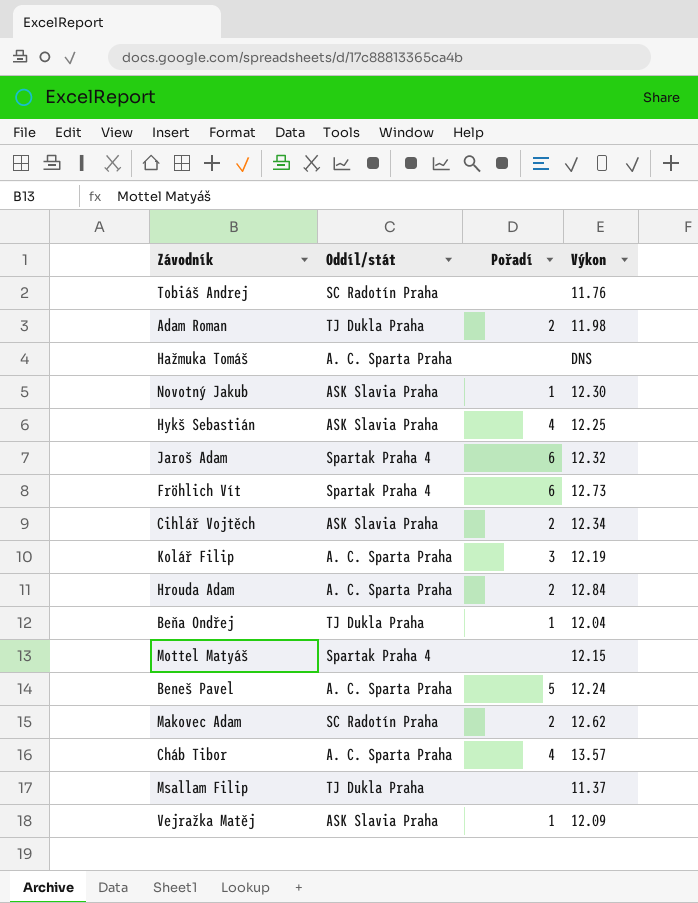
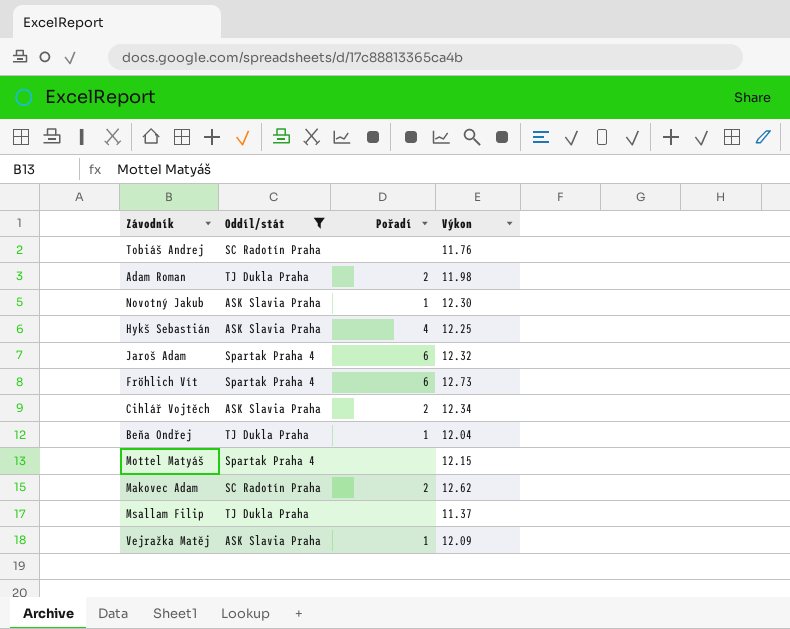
filter: none -> Oddíl/stát != A. C. Sparta Praha

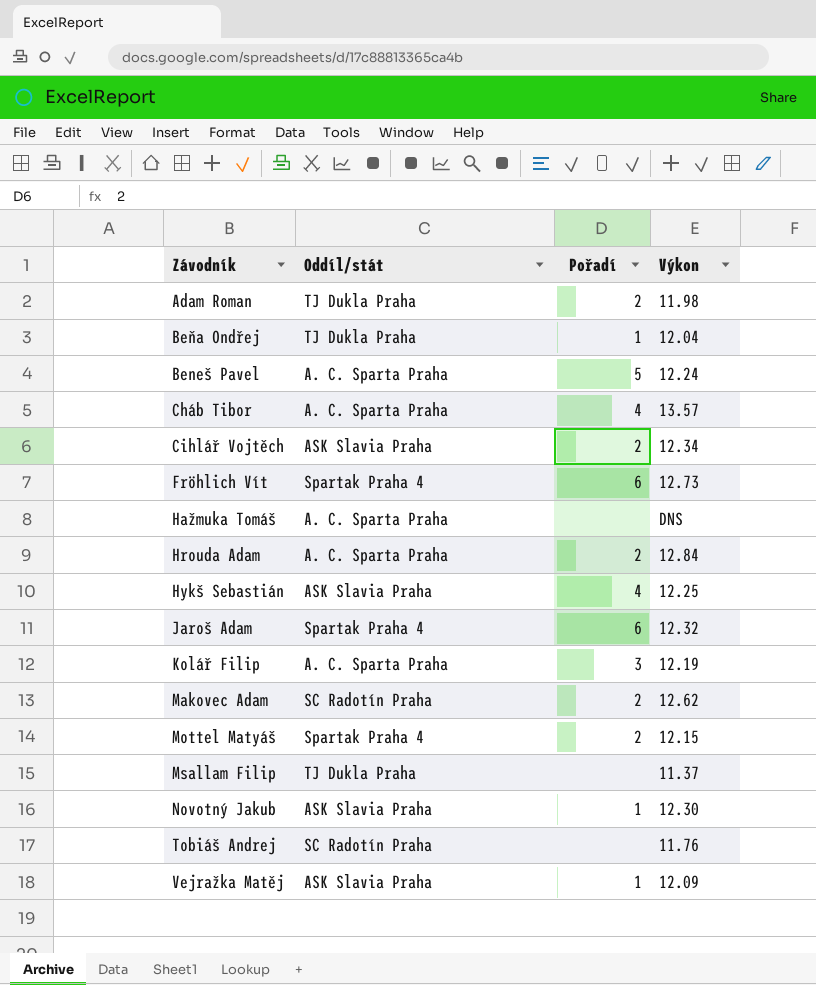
filter: Oddíl/stát != A. C. Sparta Praha -> none
row order: none -> Závodník ascending
Mottel Matyáš | Pořadí: none -> 2

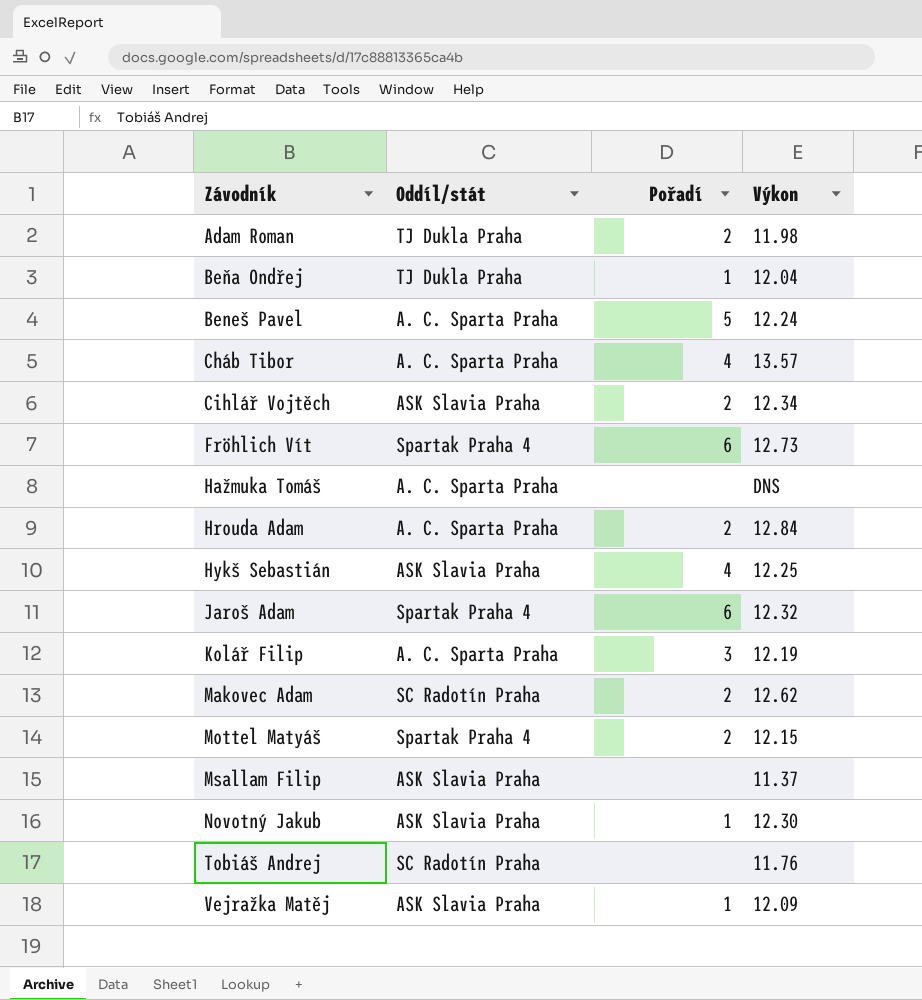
Msallam Filip | Oddíl/stát: TJ Dukla Praha -> ASK Slavia Praha

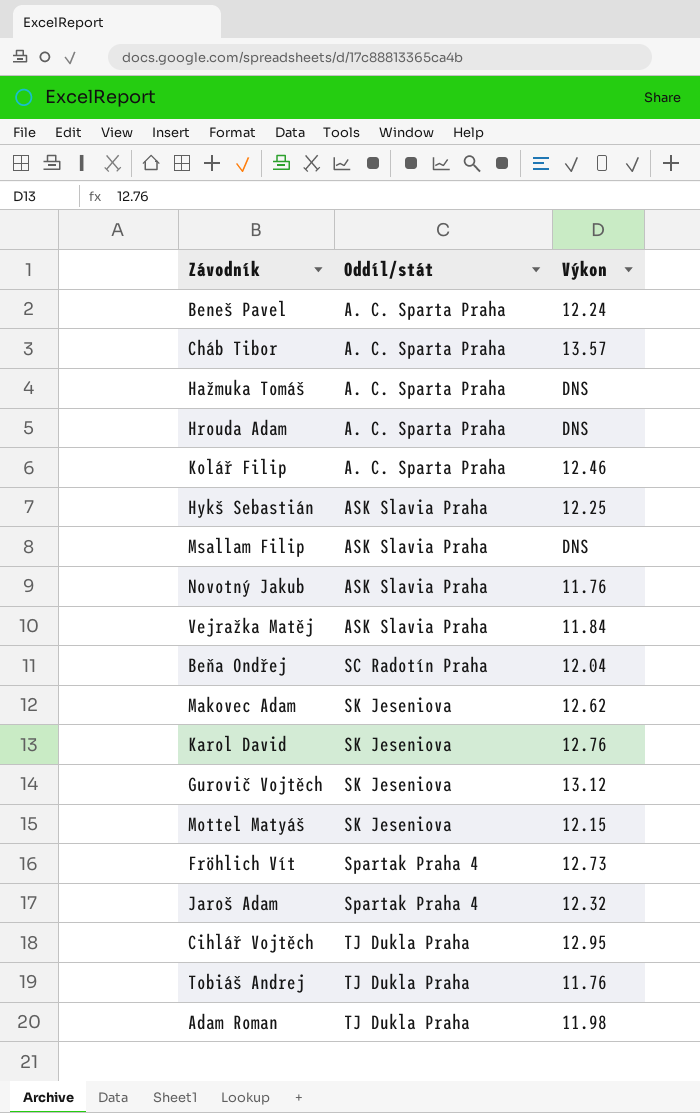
row order: Závodník ascending -> Oddíl/stát ascending
column Pořadí | position: 3 -> none
Hrouda Adam | Výkon: 12.84 -> DNS
Kolář Filip | Výkon: 12.19 -> 12.46
Msallam Filip | Výkon: 11.37 -> DNS
Novotný Jakub | Výkon: 12.30 -> 11.76
Vejražka Matěj | Výkon: 12.09 -> 11.84
Beňa Ondřej | Oddíl/stát: TJ Dukla Praha -> SC Radotín Praha
Makovec Adam | Oddíl/stát: SC Radotín Praha -> SK Jeseniova
row Karol David: none -> SK Jeseniova | 12.76
row Gurovič Vojtěch: none -> SK Jeseniova | 13.12
Mottel Matyáš | Oddíl/stát: Spartak Praha 4 -> SK Jeseniova
Cihlář Vojtěch | Oddíl/stát: ASK Slavia Praha -> TJ Dukla Praha
Cihlář Vojtěch | Výkon: 12.34 -> 12.95
Tobiáš Andrej | Oddíl/stát: SC Radotín Praha -> TJ Dukla Praha

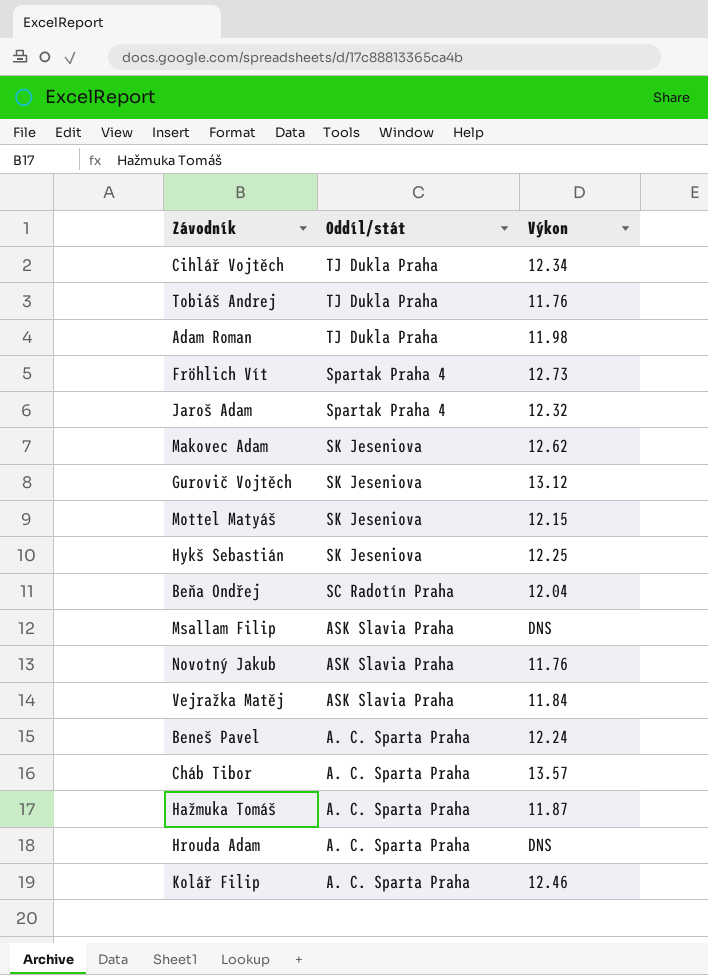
row order: Oddíl/stát ascending -> Oddíl/stát descending
row Karol David: SK Jeseniova | 12.76 -> none
Cihlář Vojtěch | Výkon: 12.95 -> 12.34
Hykš Sebastián | Oddíl/stát: ASK Slavia Praha -> SK Jeseniova
Hažmuka Tomáš | Výkon: DNS -> 11.87

